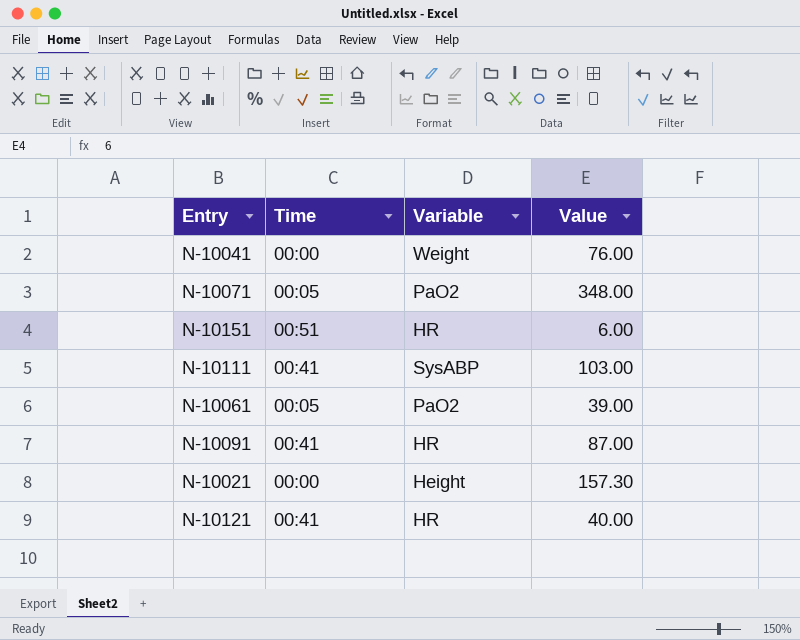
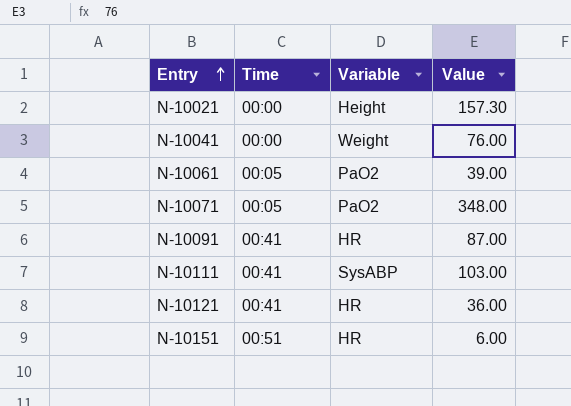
row order: none -> Entry ascending
N-10121 | Value: 40.00 -> 36.00

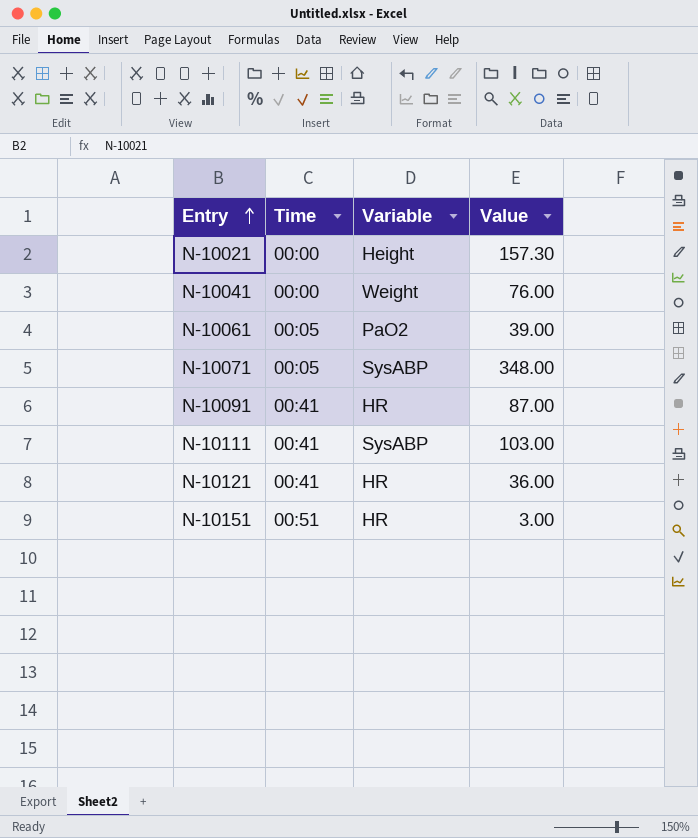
N-10071 | Variable: PaO2 -> SysABP
N-10151 | Value: 6.00 -> 3.00

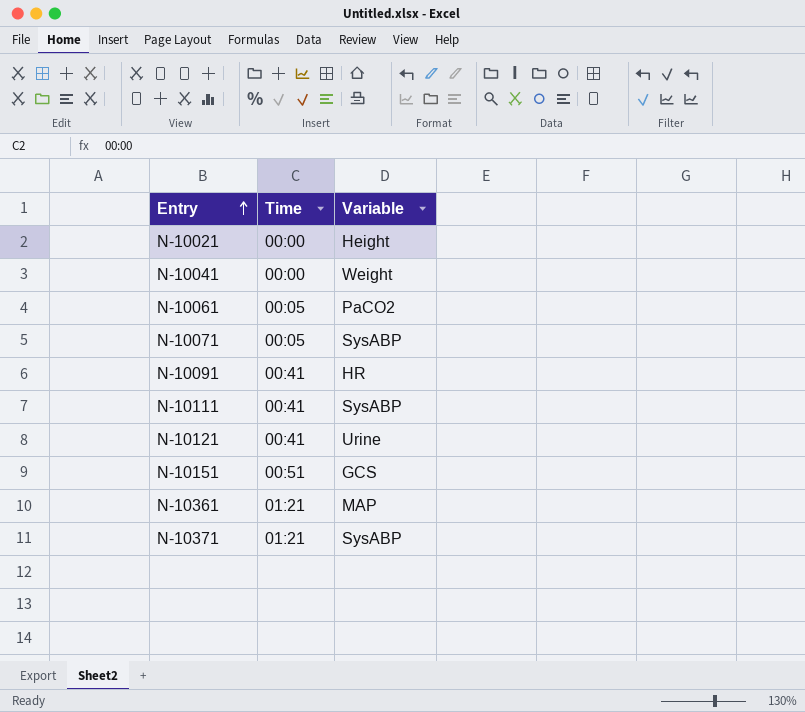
column Value | position: 4 -> none
N-10061 | Variable: PaO2 -> PaCO2
N-10121 | Variable: HR -> Urine
N-10151 | Variable: HR -> GCS
row N-10361: none -> 01:21 | MAP
row N-10371: none -> 01:21 | SysABP

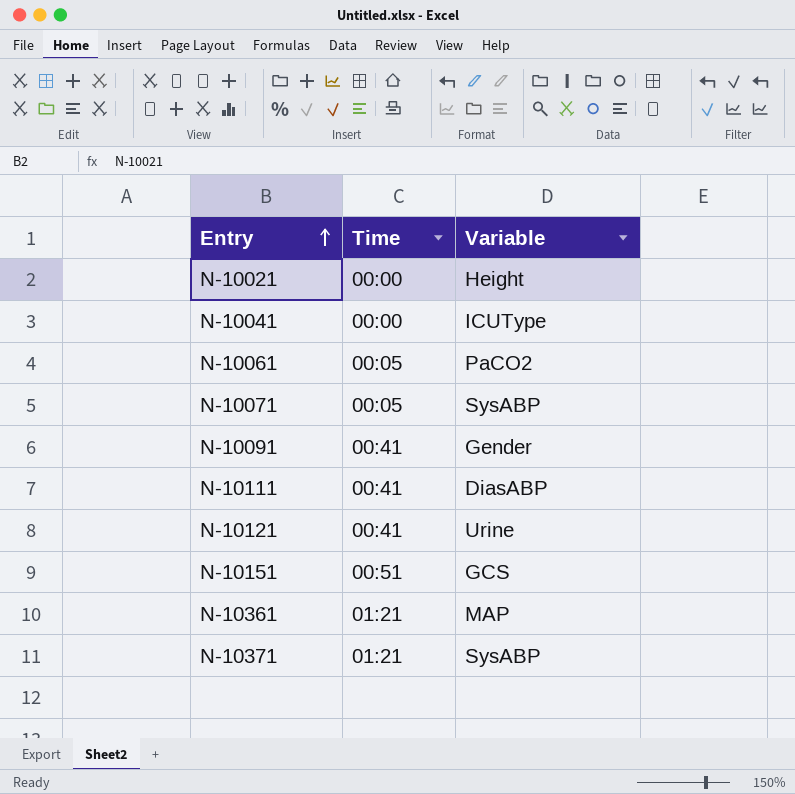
N-10041 | Variable: Weight -> ICUType
N-10091 | Variable: HR -> Gender
N-10111 | Variable: SysABP -> DiasABP

